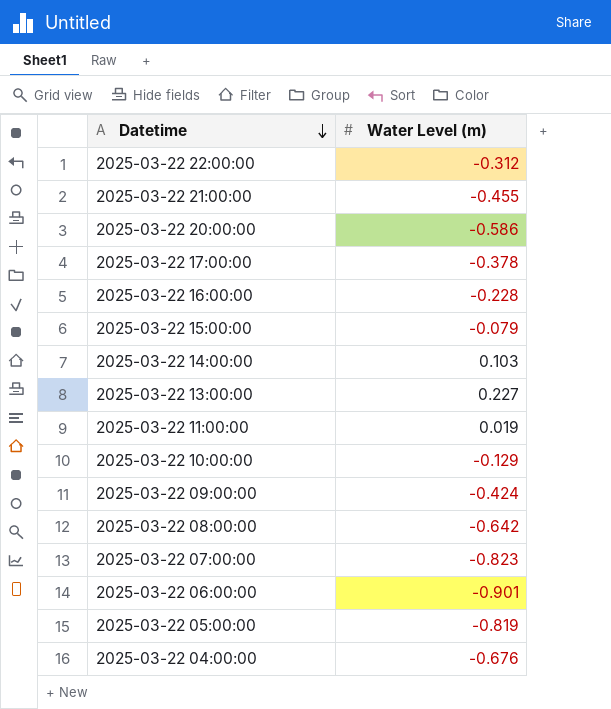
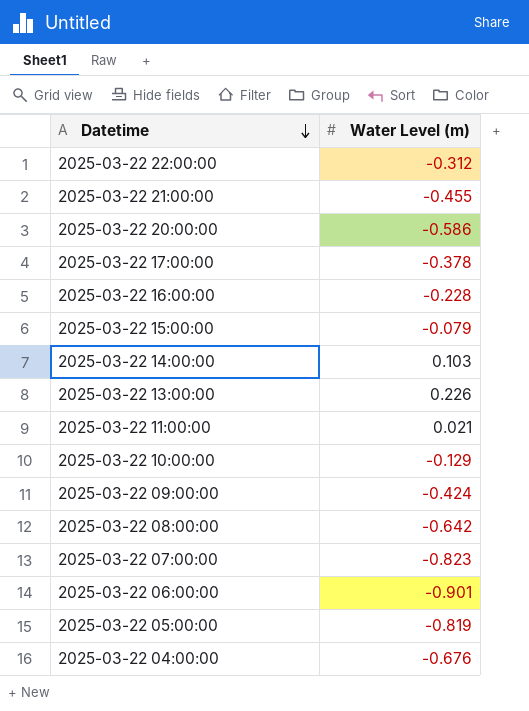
2025-03-22 13:00:00 | Water Level (m): 0.227 -> 0.226
2025-03-22 11:00:00 | Water Level (m): 0.019 -> 0.021

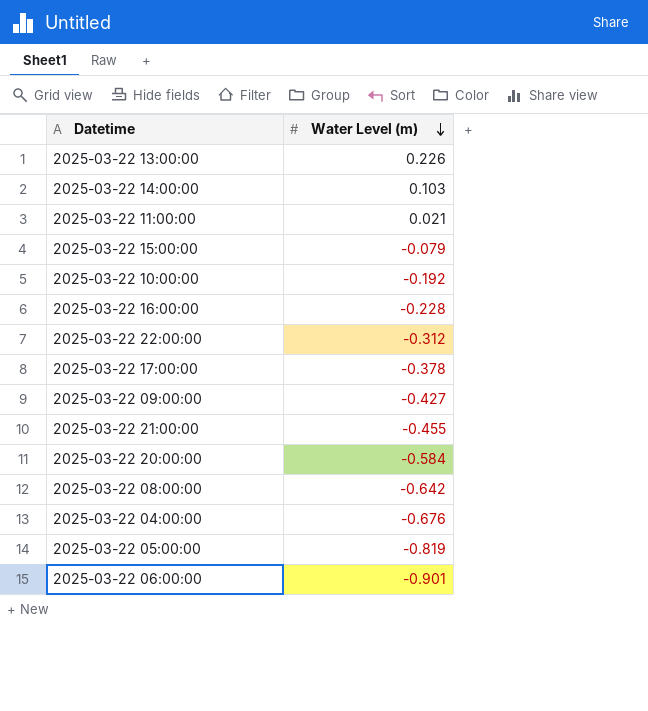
row order: Datetime descending -> Water Level (m) descending
row 2025-03-22 07:00:00: -0.823 -> none
2025-03-22 10:00:00 | Water Level (m): -0.129 -> -0.192
2025-03-22 09:00:00 | Water Level (m): -0.424 -> -0.427
2025-03-22 20:00:00 | Water Level (m): -0.586 -> -0.584

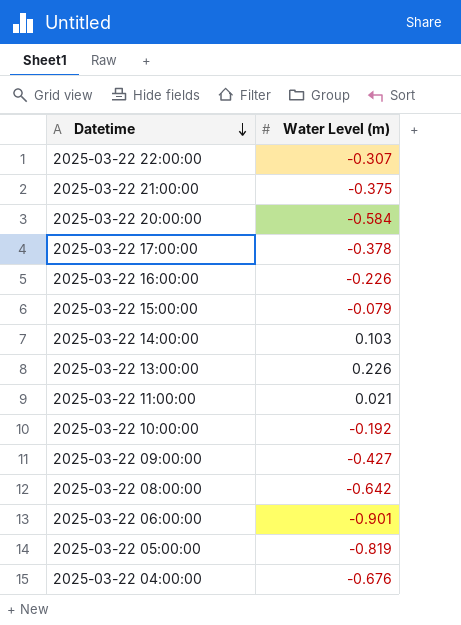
row order: Water Level (m) descending -> Datetime descending
2025-03-22 22:00:00 | Water Level (m): -0.312 -> -0.307
2025-03-22 21:00:00 | Water Level (m): -0.455 -> -0.375
2025-03-22 16:00:00 | Water Level (m): -0.228 -> -0.226

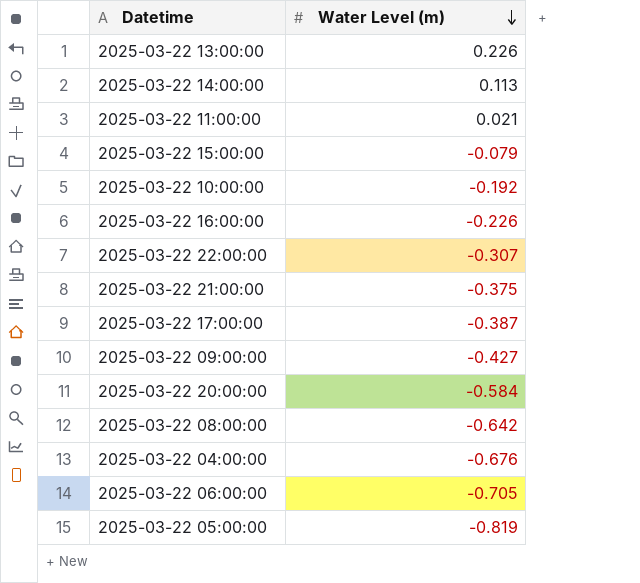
row order: Datetime descending -> Water Level (m) descending
2025-03-22 14:00:00 | Water Level (m): 0.103 -> 0.113
2025-03-22 17:00:00 | Water Level (m): -0.378 -> -0.387
2025-03-22 06:00:00 | Water Level (m): -0.901 -> -0.705

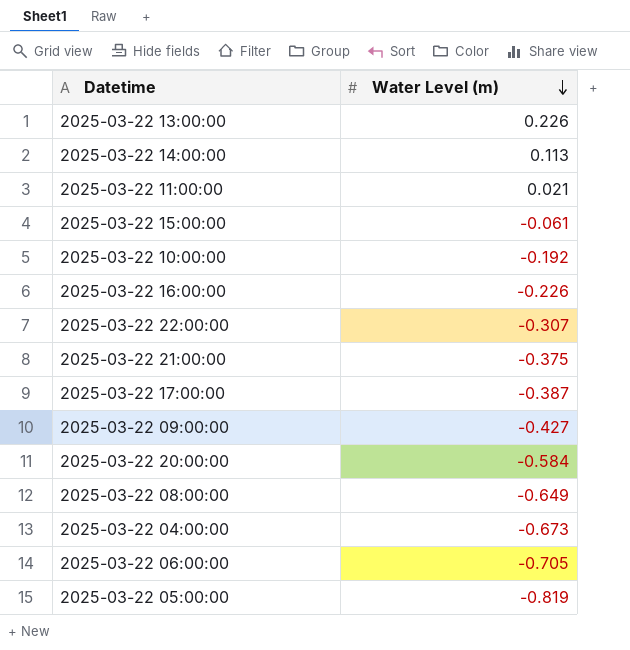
2025-03-22 15:00:00 | Water Level (m): -0.079 -> -0.061
2025-03-22 08:00:00 | Water Level (m): -0.642 -> -0.649
2025-03-22 04:00:00 | Water Level (m): -0.676 -> -0.673

